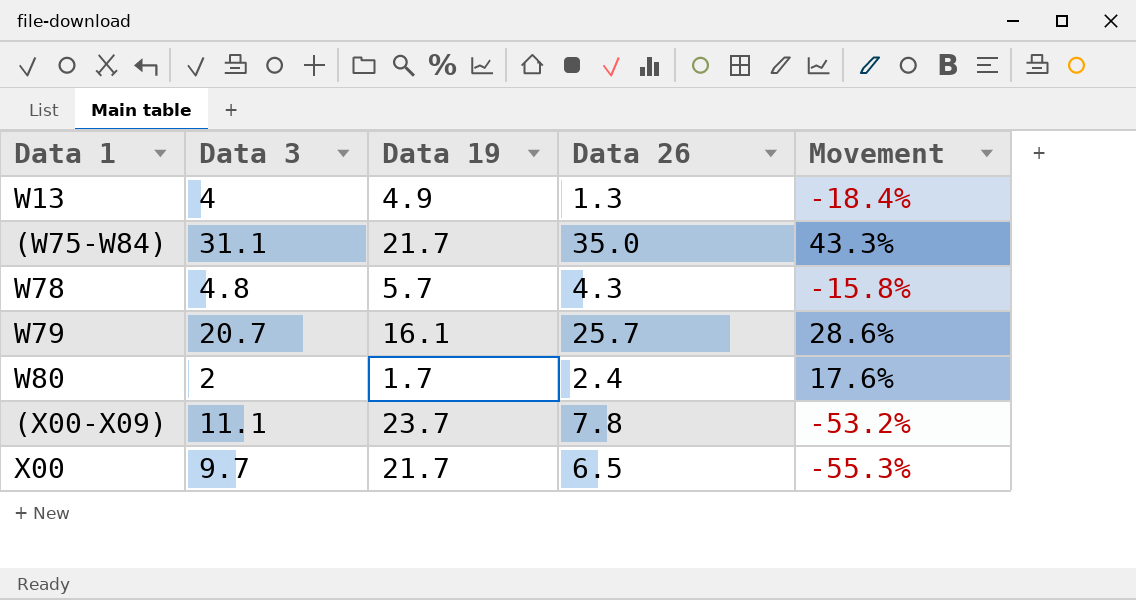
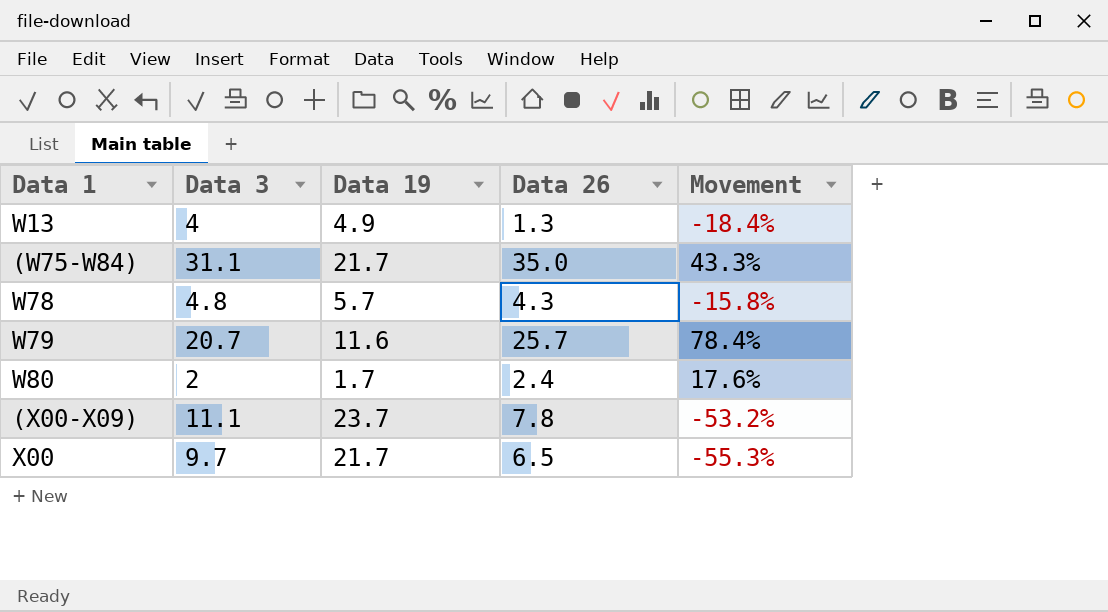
W79 | Data 19: 16.1 -> 11.6
W79 | Movement: 28.6% -> 78.4%

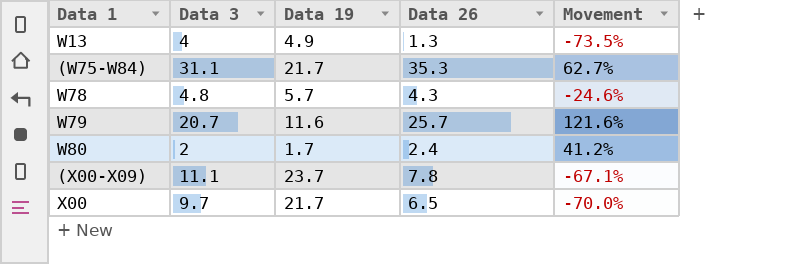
column Movement | formula: ([Data 3] - [Data 19]) / [Data 19] -> ([Data 26] - [Data 19]) / [Data 19]
(W75-W84) | Data 26: 35.0 -> 35.3

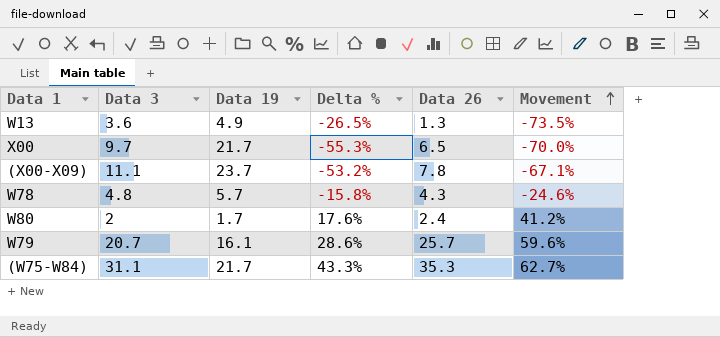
row order: none -> Movement ascending
column Delta % | formula: none -> ([Data 3] - [Data 19]) / [Data 19]
W13 | Data 3: 4 -> 3.6
W79 | Data 19: 11.6 -> 16.1
W79 | Movement: 121.6% -> 59.6%

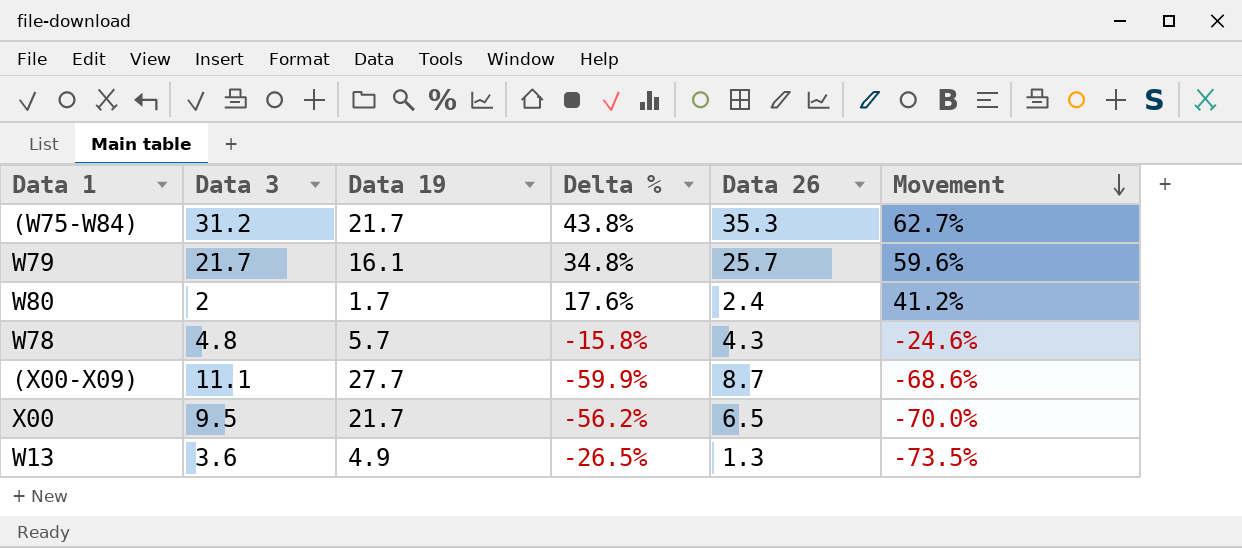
row order: Movement ascending -> Movement descending
(W75-W84) | Data 3: 31.1 -> 31.2
(W75-W84) | Delta %: 43.3% -> 43.8%
W79 | Data 3: 20.7 -> 21.7
W79 | Delta %: 28.6% -> 34.8%
(X00-X09) | Data 19: 23.7 -> 27.7
(X00-X09) | Delta %: -53.2% -> -59.9%
(X00-X09) | Data 26: 7.8 -> 8.7
(X00-X09) | Movement: -67.1% -> -68.6%
X00 | Data 3: 9.7 -> 9.5
X00 | Delta %: -55.3% -> -56.2%

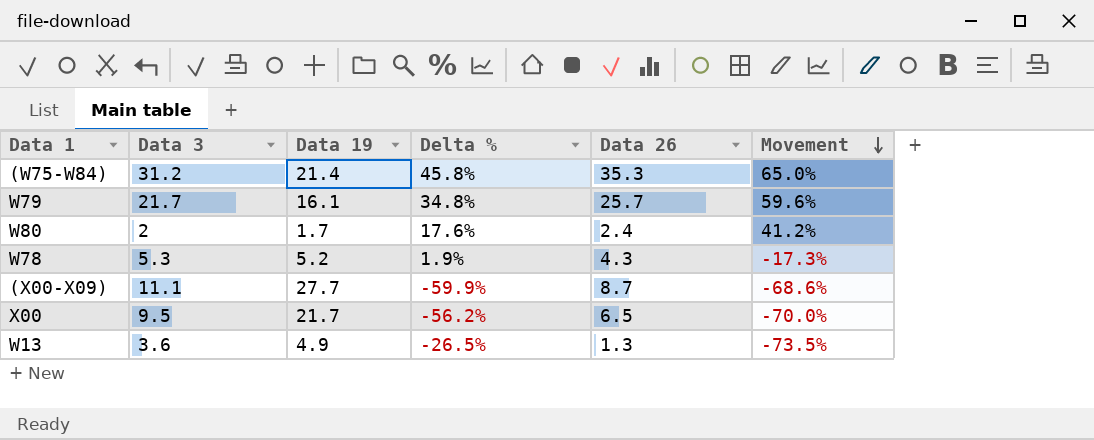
(W75-W84) | Data 19: 21.7 -> 21.4
(W75-W84) | Delta %: 43.8% -> 45.8%
(W75-W84) | Movement: 62.7% -> 65.0%
W78 | Data 3: 4.8 -> 5.3
W78 | Data 19: 5.7 -> 5.2
W78 | Delta %: -15.8% -> 1.9%
W78 | Movement: -24.6% -> -17.3%

